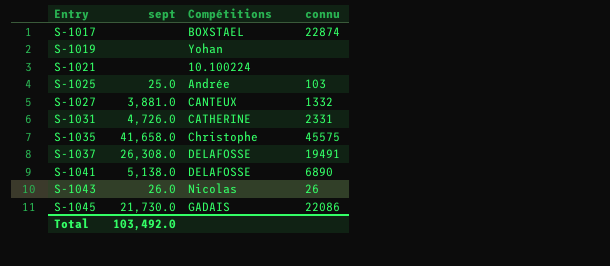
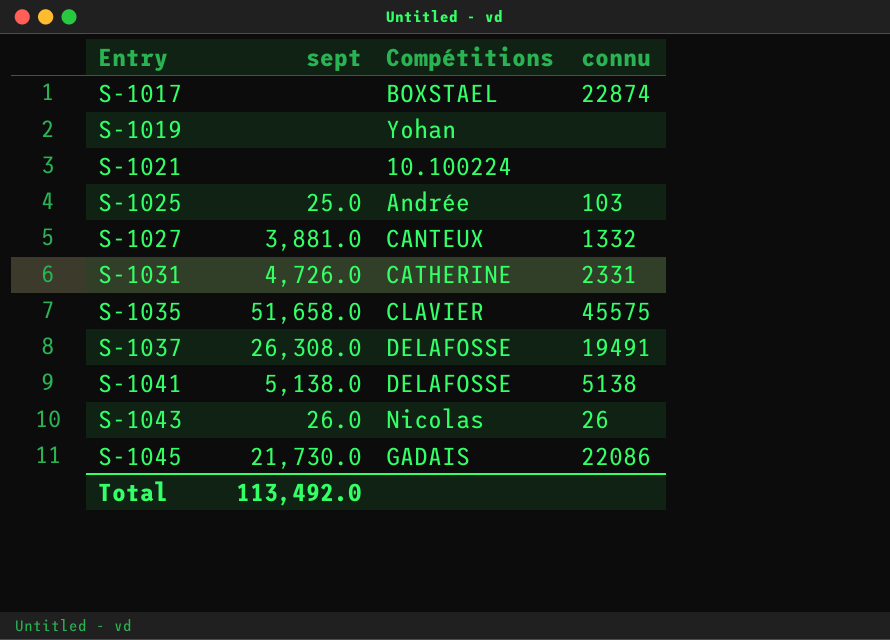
S-1035 | sept: 41,658.0 -> 51,658.0
S-1035 | Compétitions: Christophe -> CLAVIER
S-1041 | connu: 6890 -> 5138
Total | sept: 103,492.0 -> 113,492.0

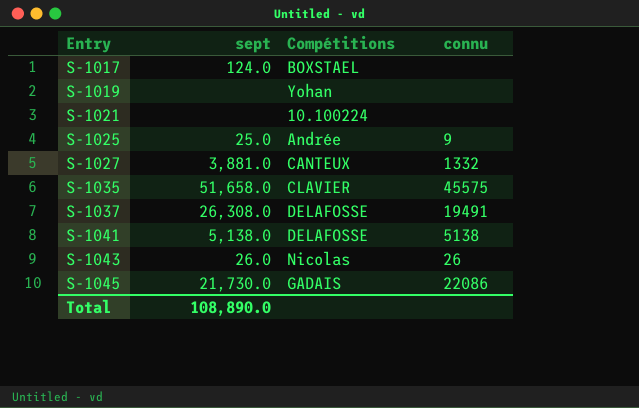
row S-1031: 4,726.0 | CATHERINE | 2331 -> none
S-1017 | sept: none -> 124.0
S-1017 | connu: 22874 -> none
S-1025 | connu: 103 -> 9
Total | sept: 113,492.0 -> 108,890.0

